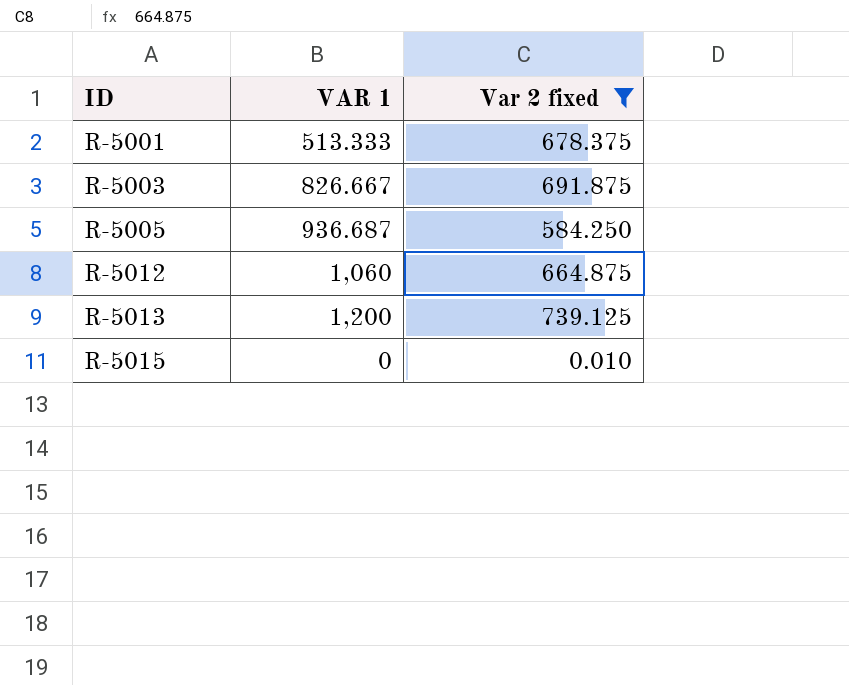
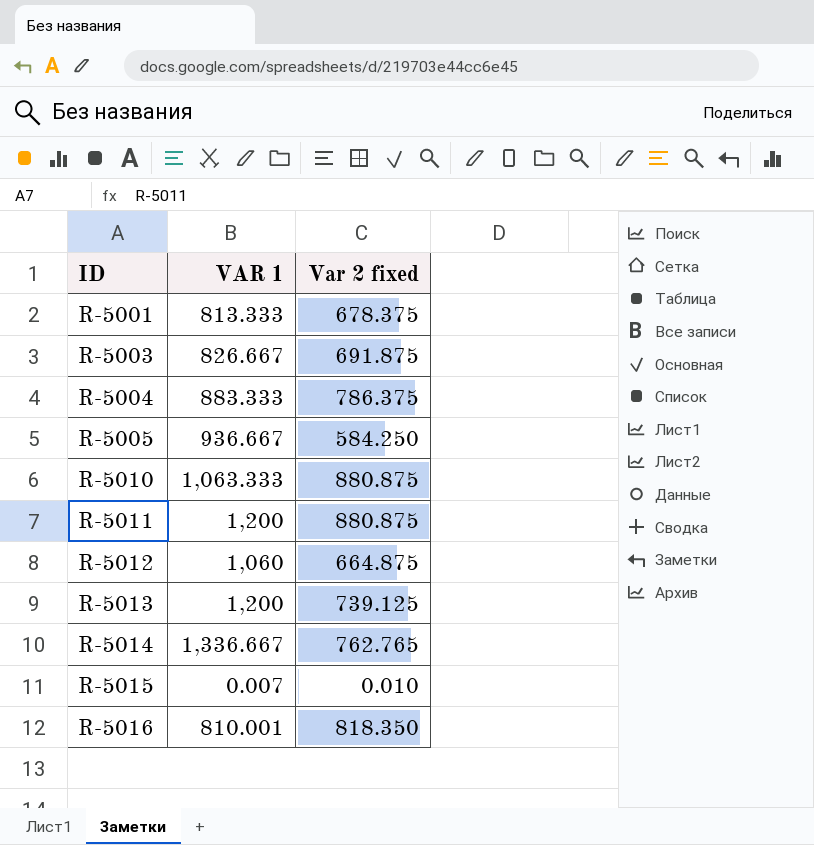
filter: Var 2 fixed <= 739.125 -> none
R-5001 | VAR 1: 513.333 -> 813.333
R-5005 | VAR 1: 936.687 -> 936.667
R-5015 | VAR 1: 0 -> 0.007

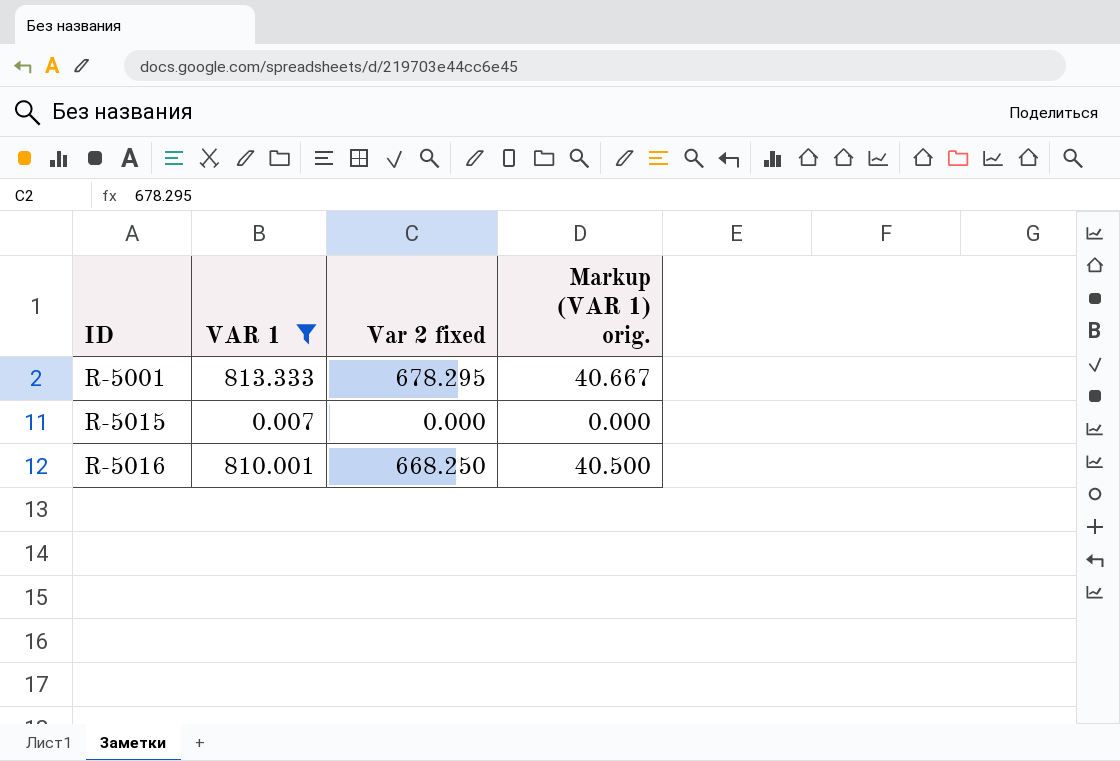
filter: none -> VAR 1 <= 813.333
column Markup (VAR 1) orig. | formula: none -> [VAR 1] * 0.05
R-5001 | Var 2 fixed: 678.375 -> 678.295
R-5015 | Var 2 fixed: 0.010 -> 0.000
R-5016 | Var 2 fixed: 818.350 -> 668.250

